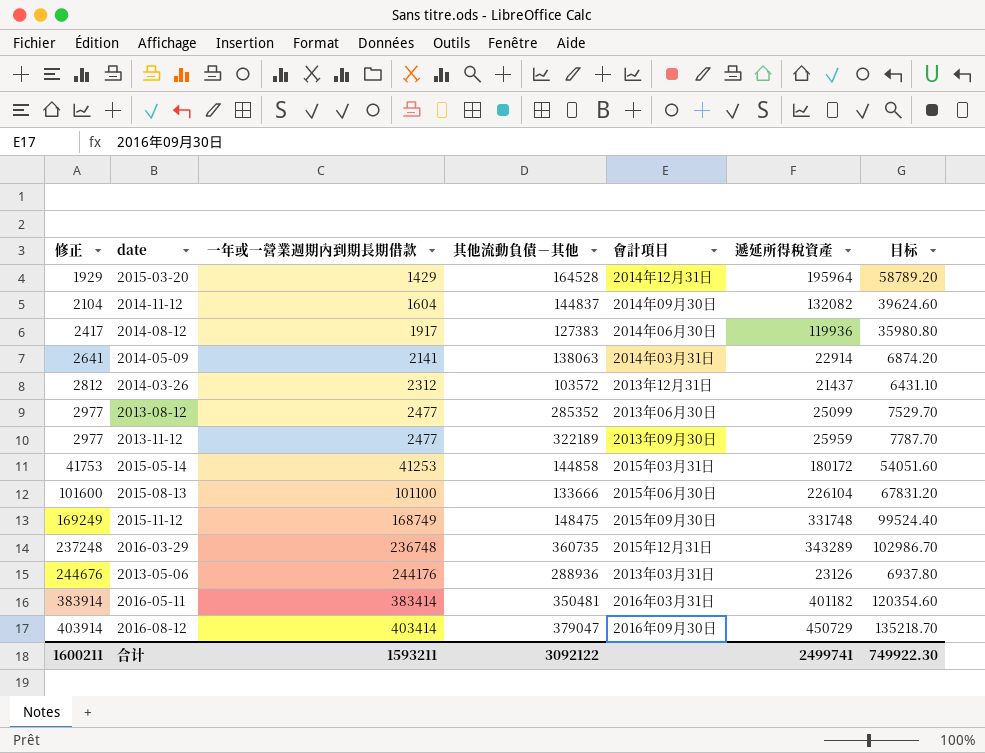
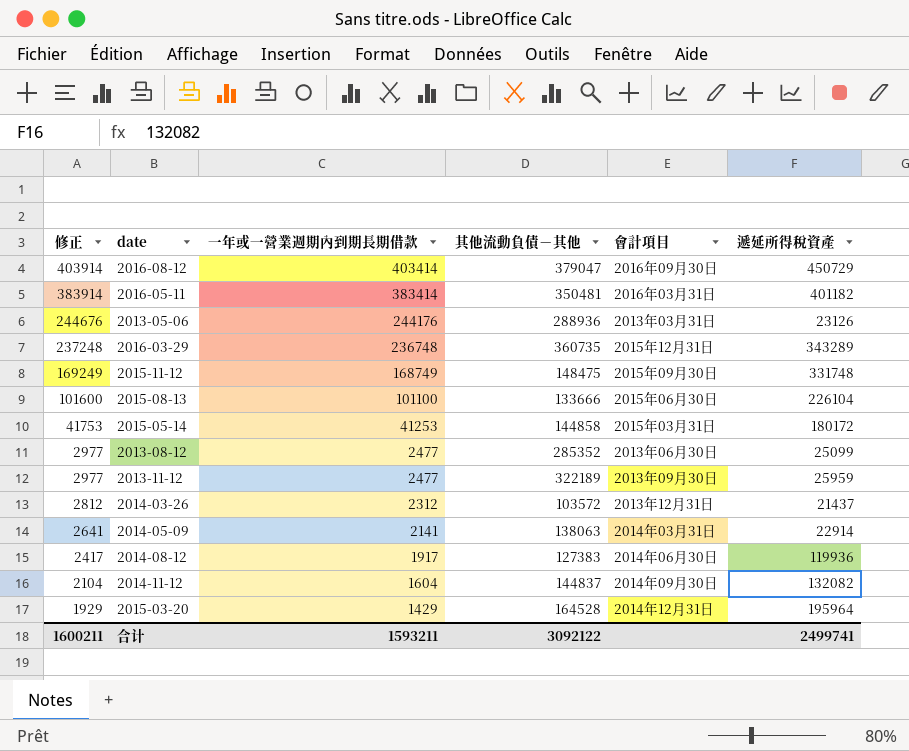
row order: 修正 ascending -> 修正 descending
column 目标 | formula: [遞延所得稅資產] * 0.3 -> none

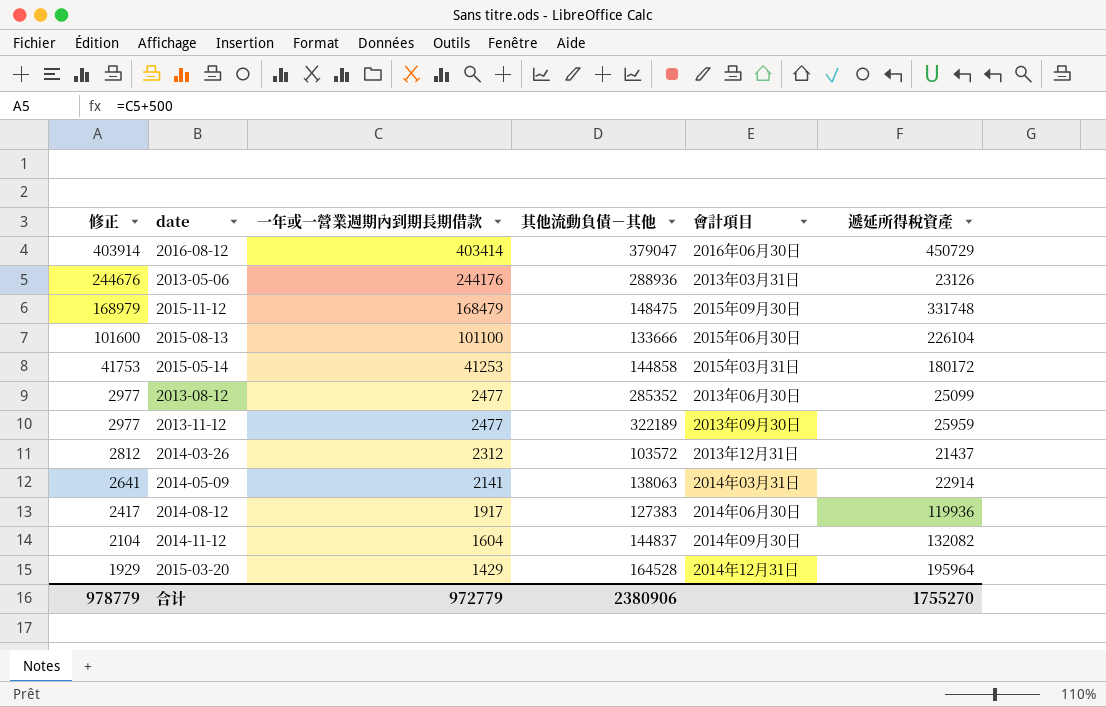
row 2016-05-11: 383914 | 383414 | 350481 | 2016年03月31日 | 401182 -> none
row 2016-03-29: 237248 | 236748 | 360735 | 2015年12月31日 | 343289 -> none
2016-08-12 | 會計項目: 2016年09月30日 -> 2016年06月30日
2015-11-12 | 修正: 169249 -> 168979
2015-11-12 | 一年或一營業週期內到期長期借款: 168749 -> 168479
合计 | 修正: 1600211 -> 978779
合计 | 一年或一營業週期內到期長期借款: 1593211 -> 972779
合计 | 其他流動負債－其他: 3092122 -> 2380906
合计 | 遞延所得稅資產: 2499741 -> 1755270

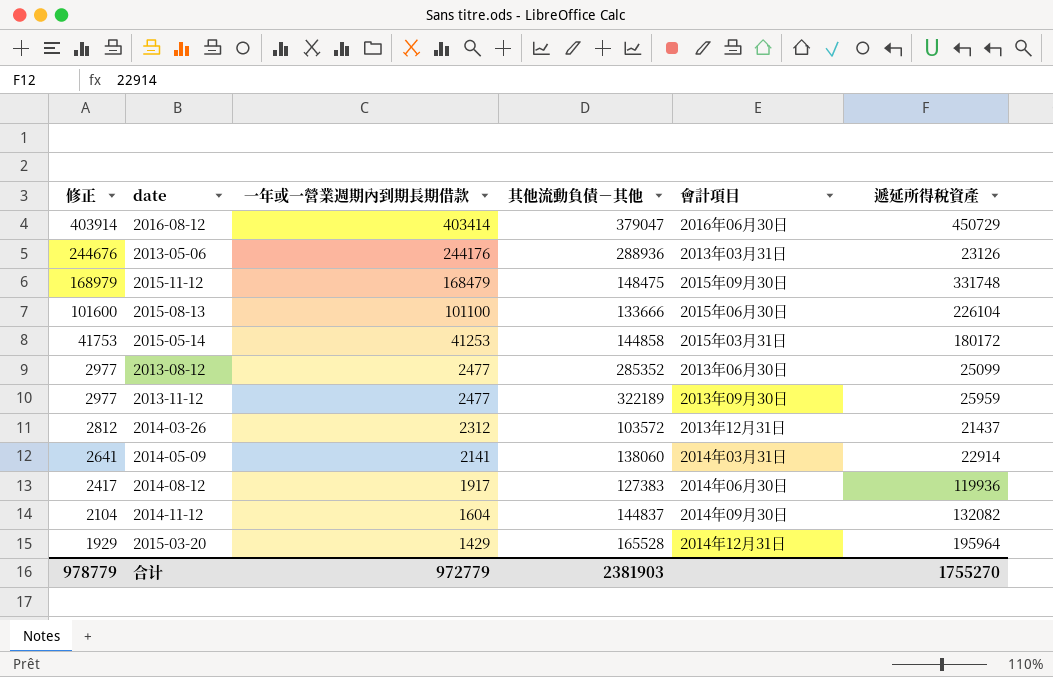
2014-05-09 | 其他流動負債－其他: 138063 -> 138060
2015-03-20 | 其他流動負債－其他: 164528 -> 165528
合计 | 其他流動負債－其他: 2380906 -> 2381903

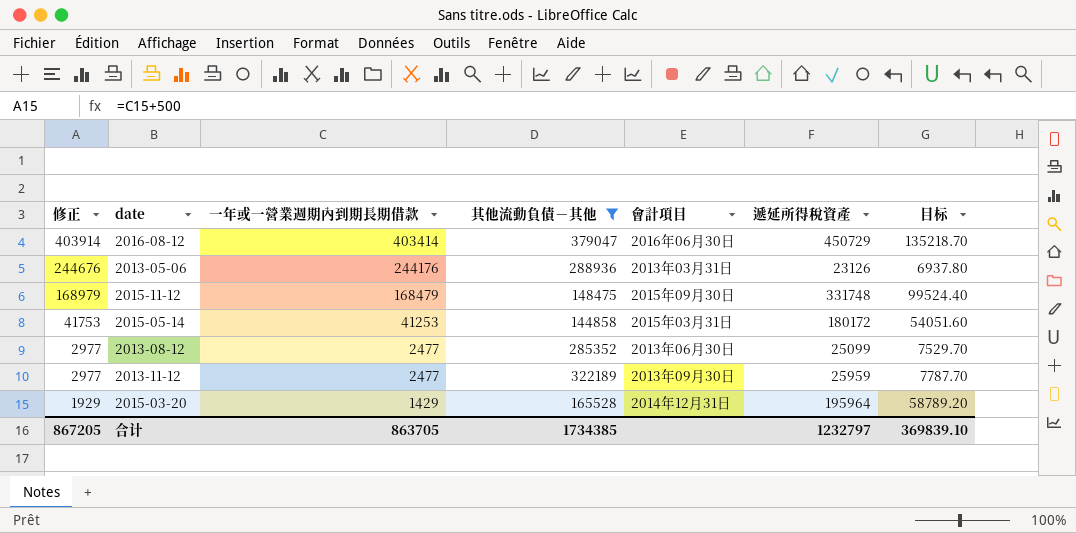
filter: none -> 其他流動負債－其他 >= 144858
column 目标 | formula: none -> [遞延所得稅資產] * 0.3
合计 | 修正: 978779 -> 867205
合计 | 一年或一營業週期內到期長期借款: 972779 -> 863705
合计 | 其他流動負債－其他: 2381903 -> 1734385
合计 | 遞延所得稅資產: 1755270 -> 1232797

